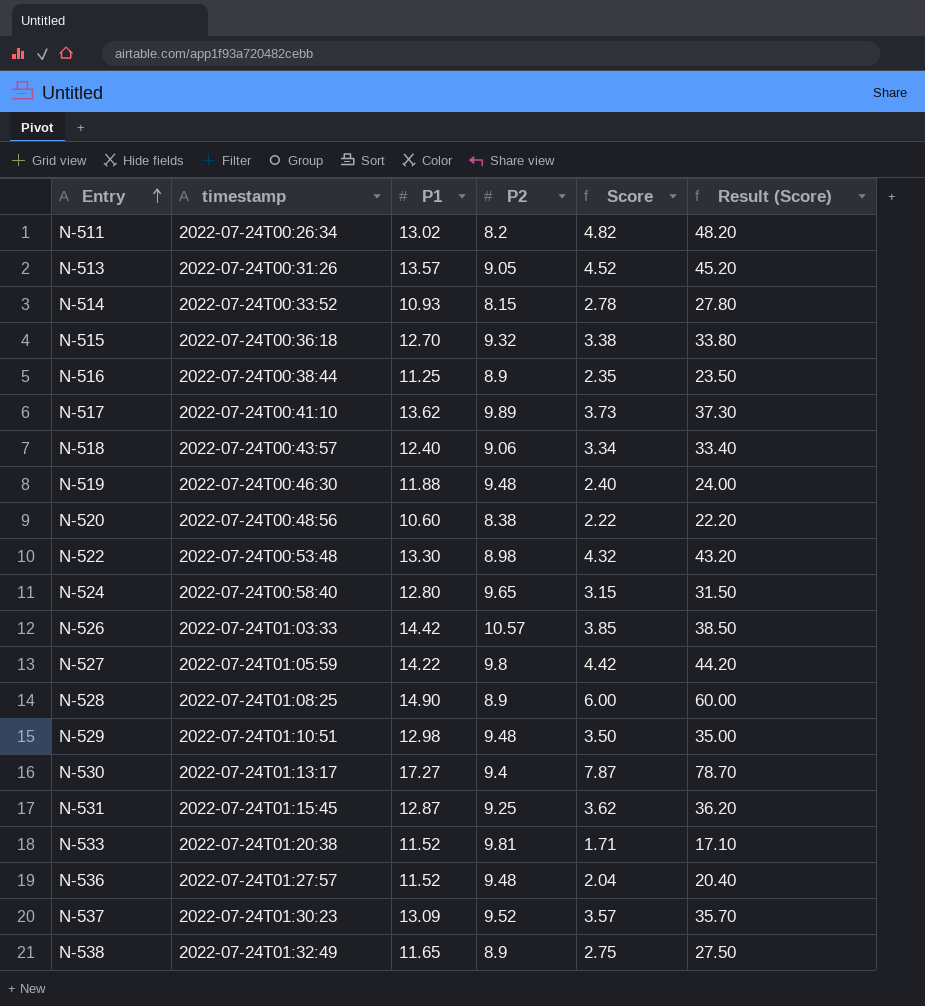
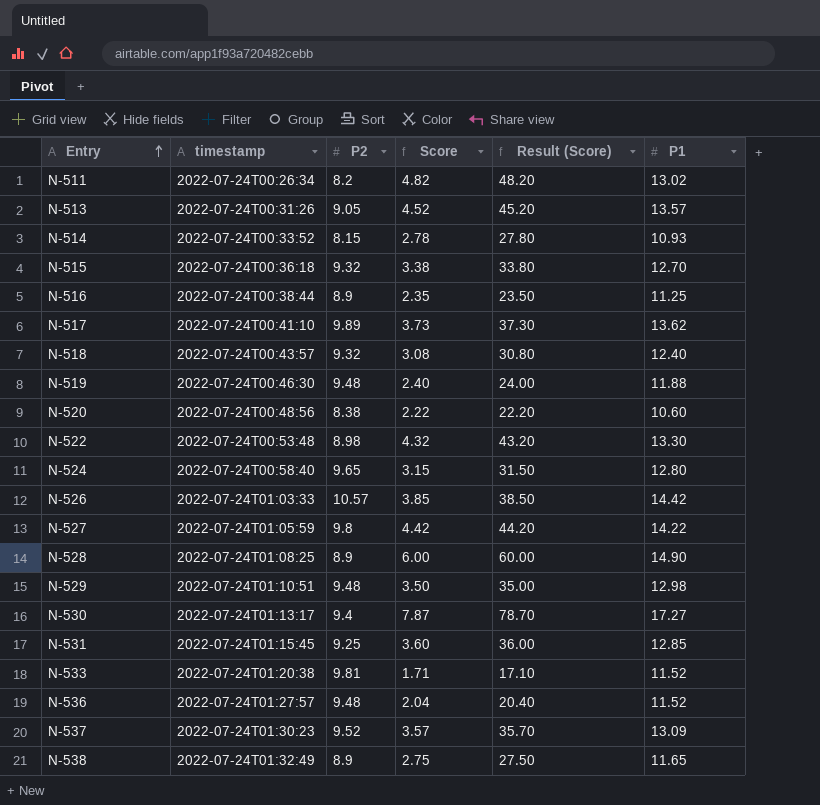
column P1 | position: 3 -> 6
N-518 | P2: 9.06 -> 9.32
N-518 | Score: 3.34 -> 3.08
N-518 | Result (Score): 33.40 -> 30.80
N-531 | Score: 3.62 -> 3.60
N-531 | Result (Score): 36.20 -> 36.00
N-531 | P1: 12.87 -> 12.85

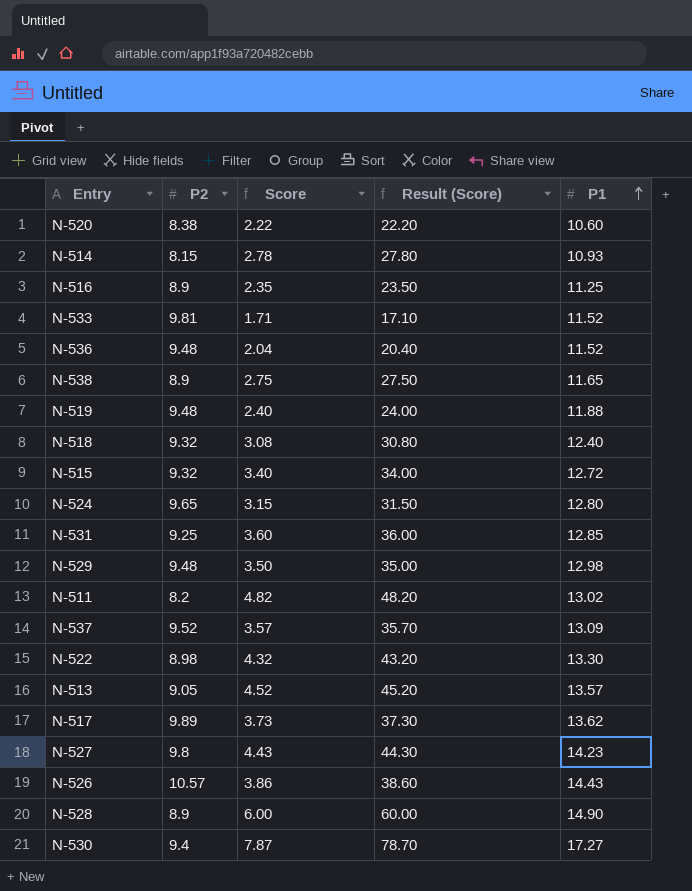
row order: Entry ascending -> P1 ascending
column timestamp | position: 2 -> none
N-515 | Score: 3.38 -> 3.40
N-515 | Result (Score): 33.80 -> 34.00
N-515 | P1: 12.70 -> 12.72
N-527 | Score: 4.42 -> 4.43
N-527 | Result (Score): 44.20 -> 44.30
N-527 | P1: 14.22 -> 14.23
N-526 | Score: 3.85 -> 3.86
N-526 | Result (Score): 38.50 -> 38.60
N-526 | P1: 14.42 -> 14.43

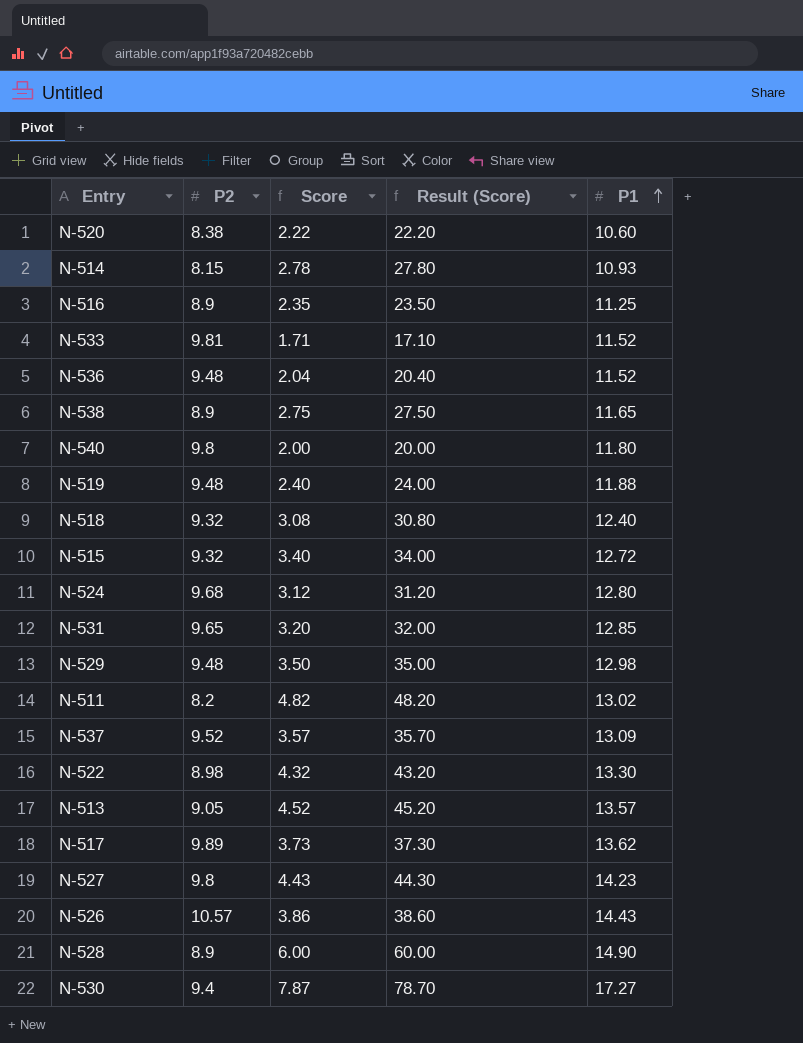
row N-540: none -> 9.8 | 2.00 | 20.00 | 11.80
N-524 | P2: 9.65 -> 9.68
N-524 | Score: 3.15 -> 3.12
N-524 | Result (Score): 31.50 -> 31.20
N-531 | P2: 9.25 -> 9.65
N-531 | Score: 3.60 -> 3.20
N-531 | Result (Score): 36.00 -> 32.00

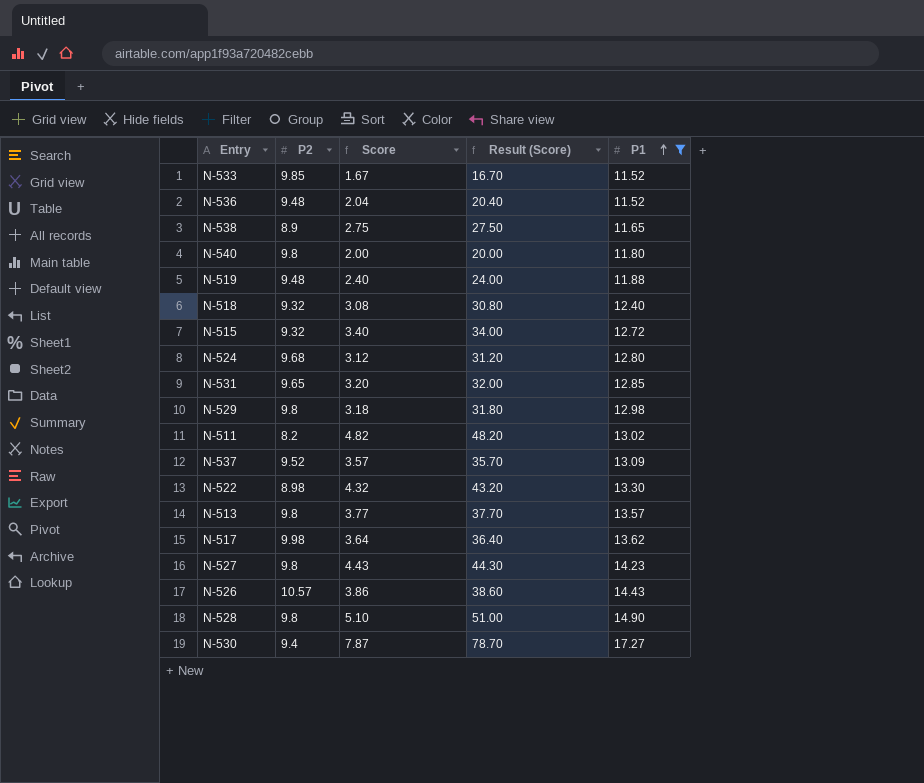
filter: none -> P1 >= 11.52
N-533 | P2: 9.81 -> 9.85
N-533 | Score: 1.71 -> 1.67
N-533 | Result (Score): 17.10 -> 16.70
N-529 | P2: 9.48 -> 9.8
N-529 | Score: 3.50 -> 3.18
N-529 | Result (Score): 35.00 -> 31.80
N-513 | P2: 9.05 -> 9.8
N-513 | Score: 4.52 -> 3.77
N-513 | Result (Score): 45.20 -> 37.70
N-517 | P2: 9.89 -> 9.98
N-517 | Score: 3.73 -> 3.64
N-517 | Result (Score): 37.30 -> 36.40
N-528 | P2: 8.9 -> 9.8
N-528 | Score: 6.00 -> 5.10
N-528 | Result (Score): 60.00 -> 51.00

